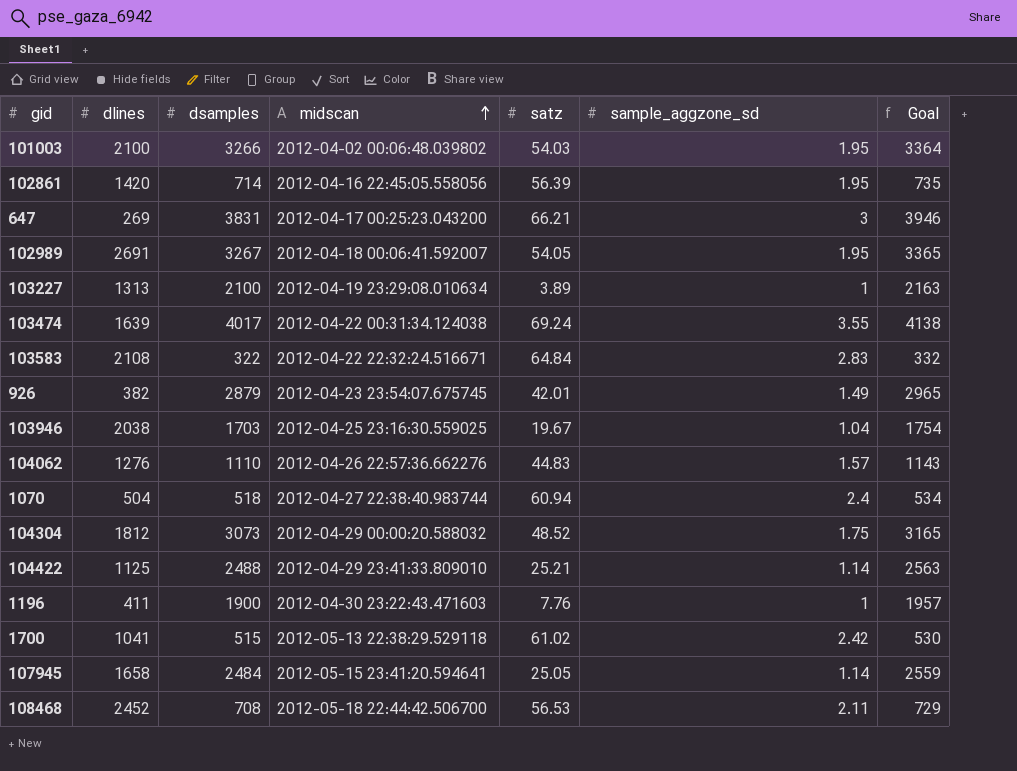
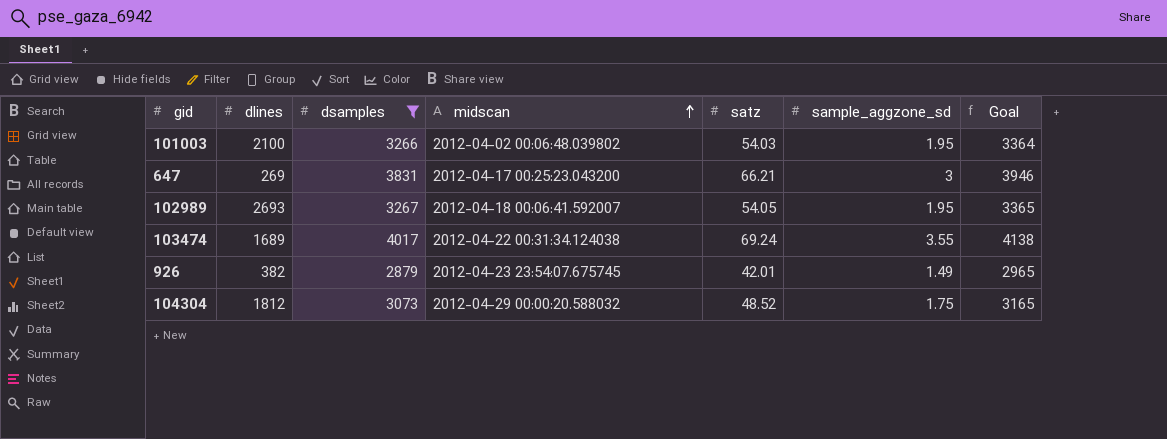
filter: none -> dsamples >= 2879
102989 | dlines: 2691 -> 2693
103474 | dlines: 1639 -> 1689

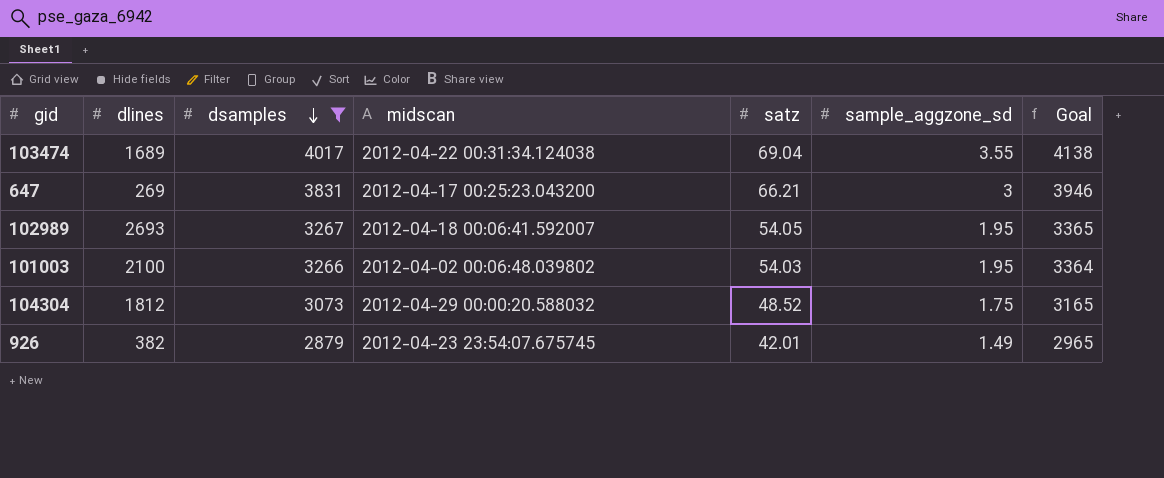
row order: midscan ascending -> dsamples descending
103474 | satz: 69.24 -> 69.04

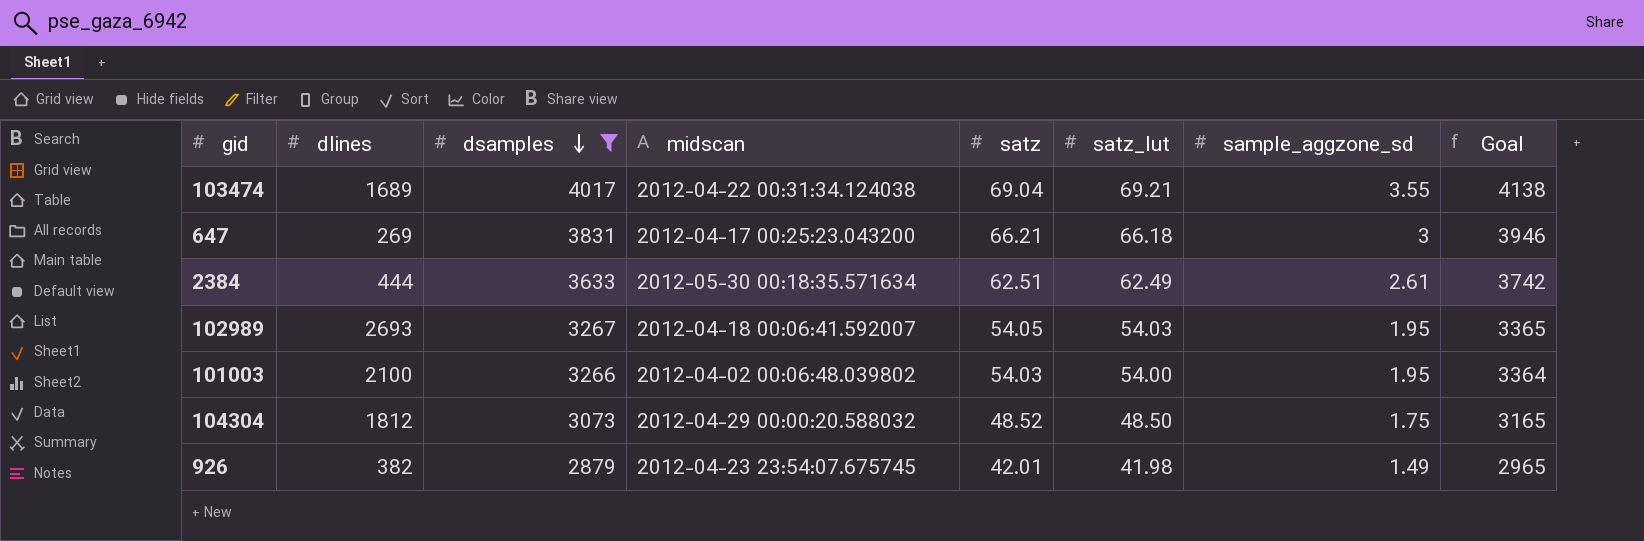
column satz_lut | position: none -> 6
row 2384: none -> 444 | 3633 | 2012-05-30 00:18:35.571634 | 62.51 | 62.49 | 2.61 | 3742

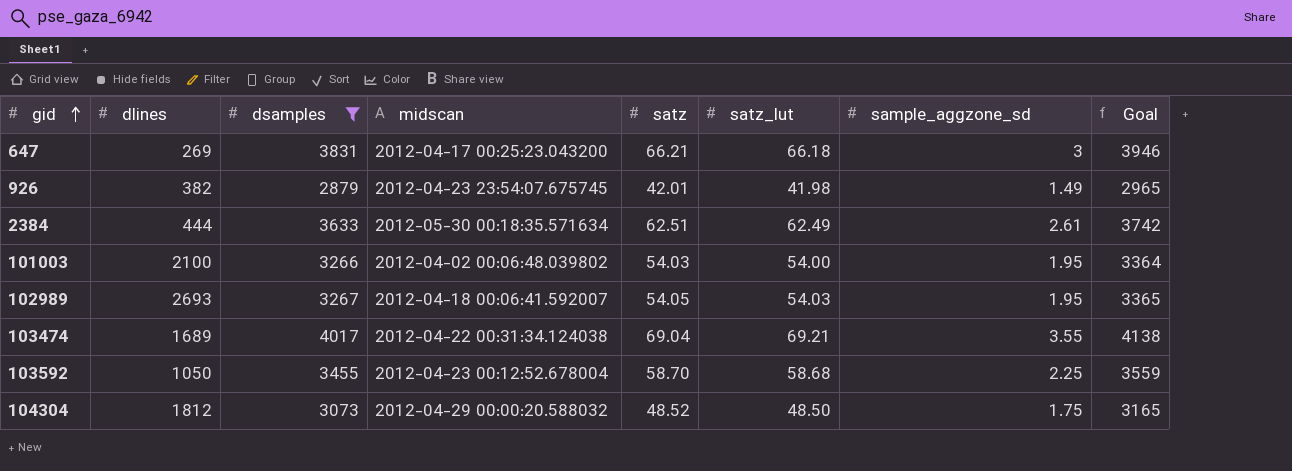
row order: dsamples descending -> gid ascending
row 103592: none -> 1050 | 3455 | 2012-04-23 00:12:52.678004 | 58.70 | 58.68 | 2.25 | 3559

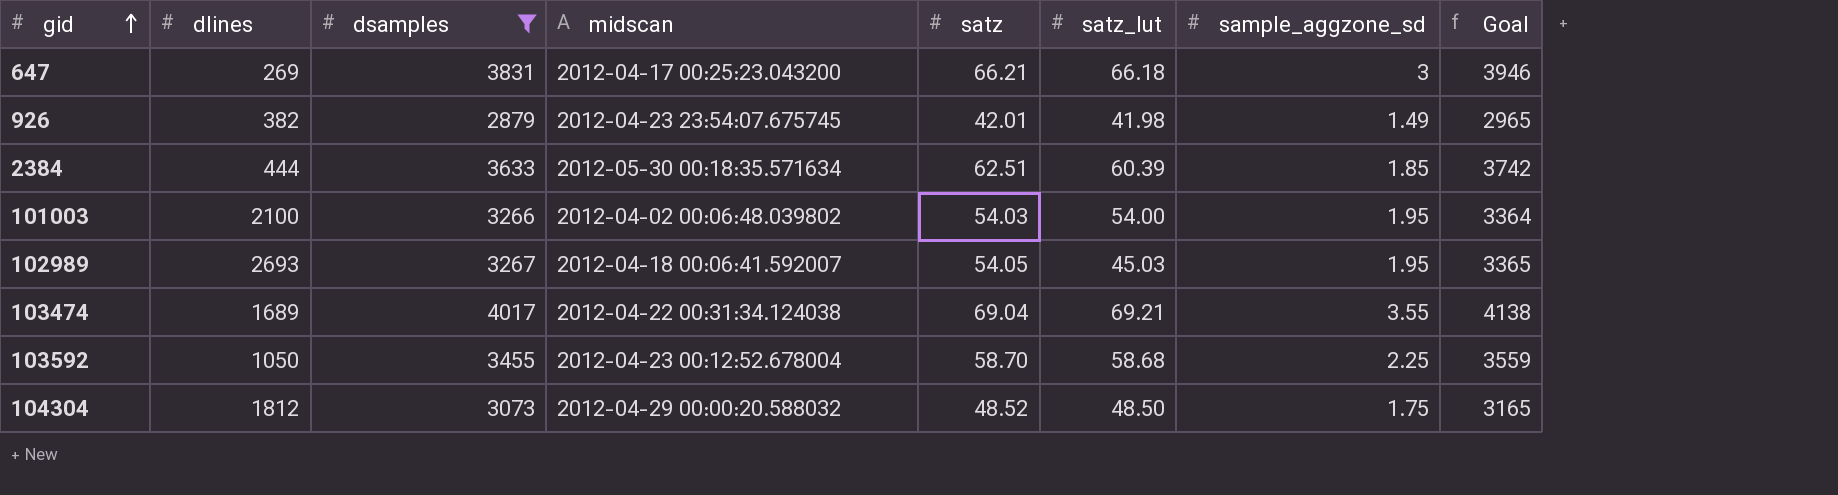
2384 | satz_lut: 62.49 -> 60.39
2384 | sample_aggzone_sd: 2.61 -> 1.85
102989 | satz_lut: 54.03 -> 45.03

